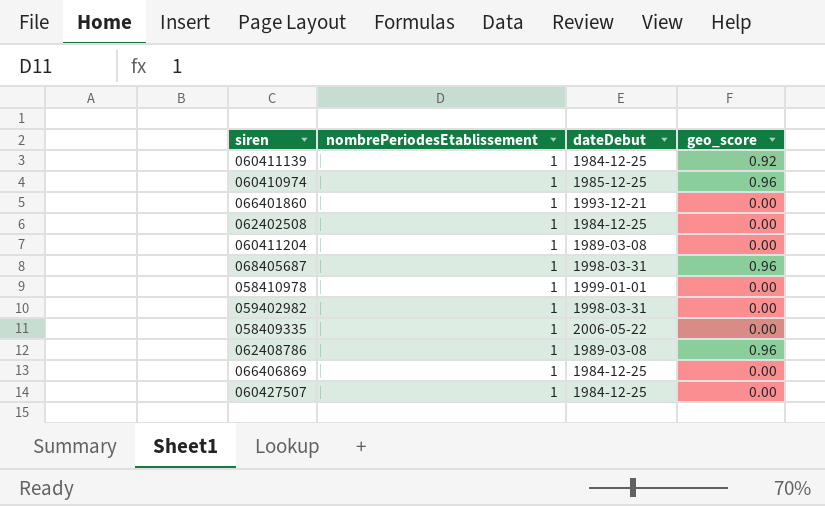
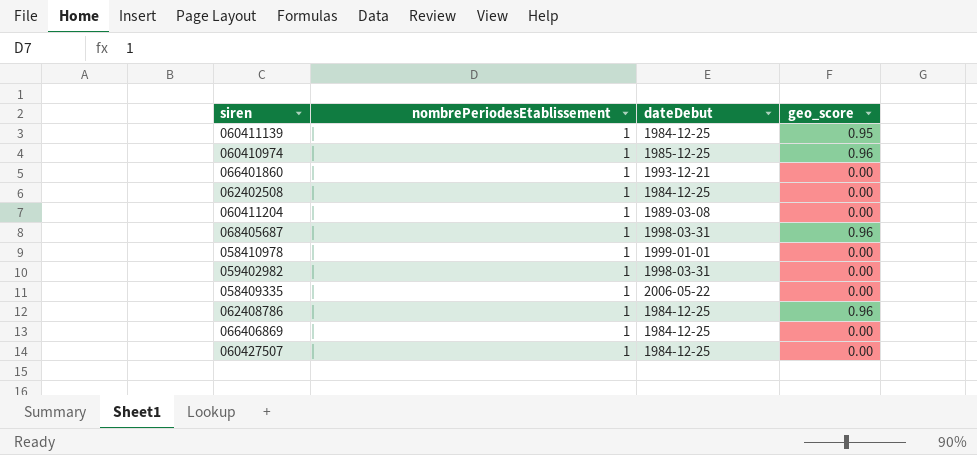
060411139 | geo_score: 0.92 -> 0.95
062408786 | dateDebut: 1989-03-08 -> 1984-12-25

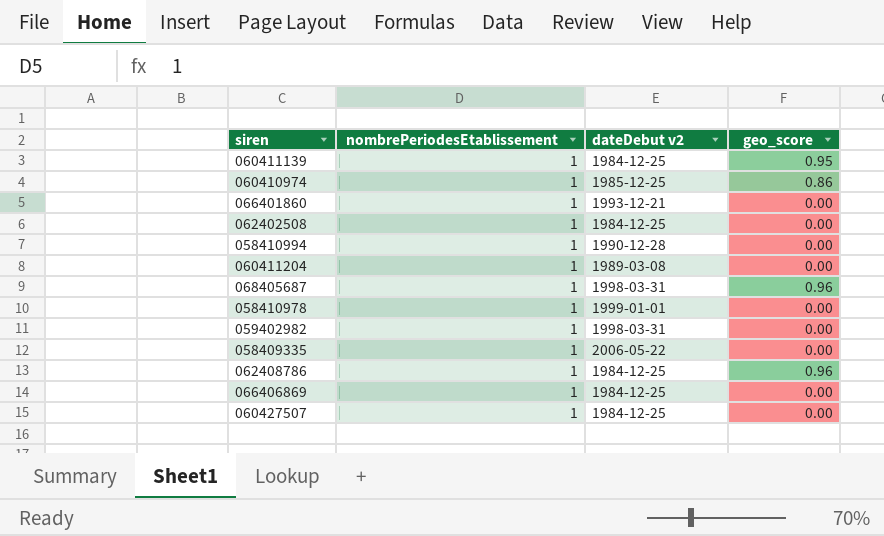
column name: dateDebut -> dateDebut v2
060410974 | geo_score: 0.96 -> 0.86
row 058410994: none -> 1 | 1990-12-28 | 0.00

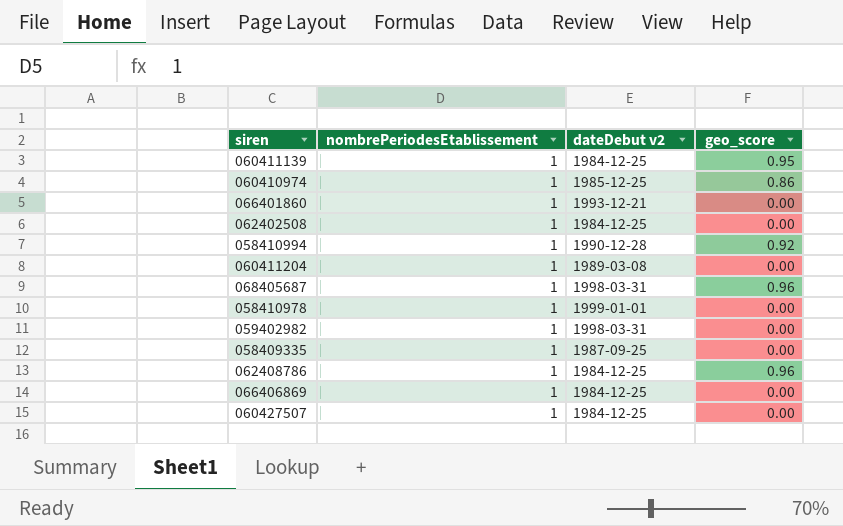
058410994 | geo_score: 0.00 -> 0.92
058409335 | dateDebut v2: 2006-05-22 -> 1987-09-25

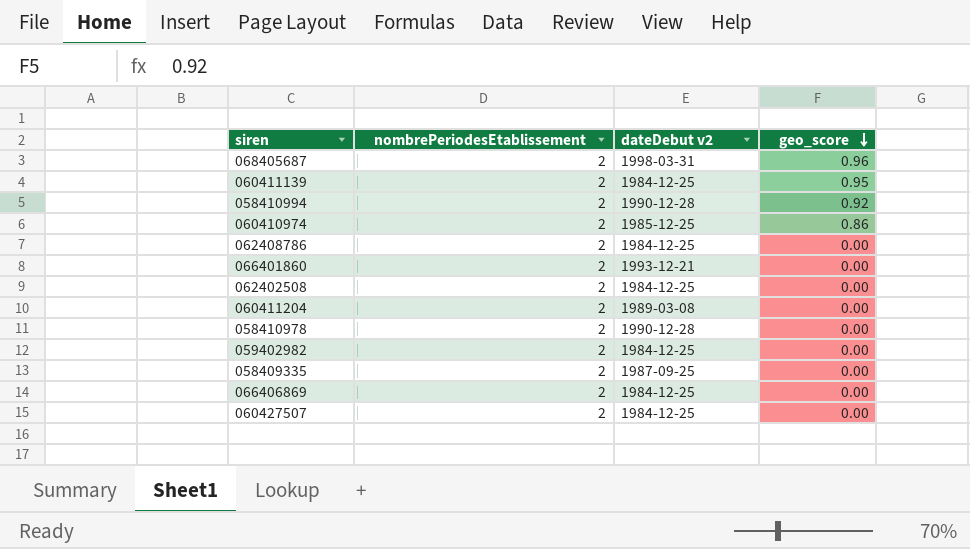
row order: none -> geo_score descending
068405687 | nombrePeriodesEtablissement: 1 -> 2
060411139 | nombrePeriodesEtablissement: 1 -> 2
058410994 | nombrePeriodesEtablissement: 1 -> 2
060410974 | nombrePeriodesEtablissement: 1 -> 2
062408786 | nombrePeriodesEtablissement: 1 -> 2
062408786 | geo_score: 0.96 -> 0.00
066401860 | nombrePeriodesEtablissement: 1 -> 2
062402508 | nombrePeriodesEtablissement: 1 -> 2
060411204 | nombrePeriodesEtablissement: 1 -> 2
058410978 | nombrePeriodesEtablissement: 1 -> 2
058410978 | dateDebut v2: 1999-01-01 -> 1990-12-28
059402982 | nombrePeriodesEtablissement: 1 -> 2
059402982 | dateDebut v2: 1998-03-31 -> 1984-12-25
058409335 | nombrePeriodesEtablissement: 1 -> 2
066406869 | nombrePeriodesEtablissement: 1 -> 2
060427507 | nombrePeriodesEtablissement: 1 -> 2

